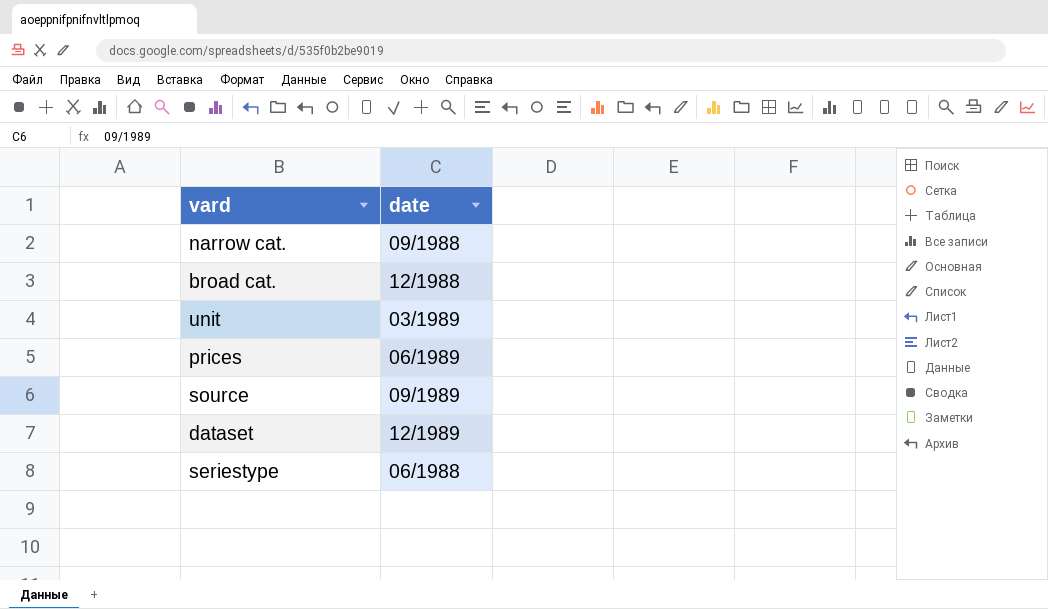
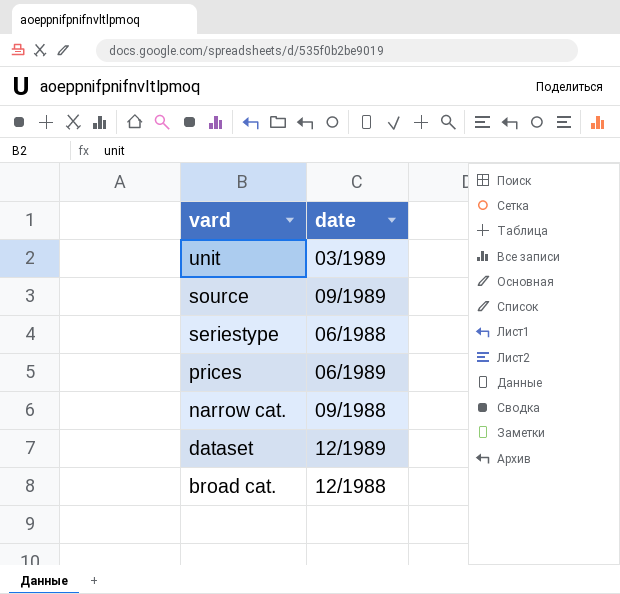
row order: none -> vard descending

